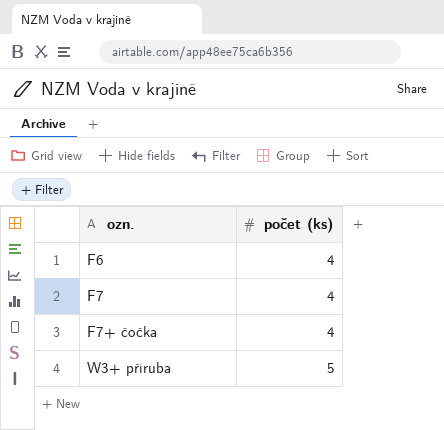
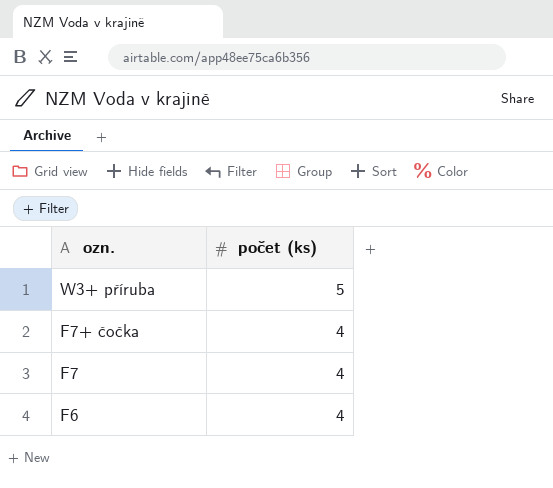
row order: ozn. ascending -> ozn. descending

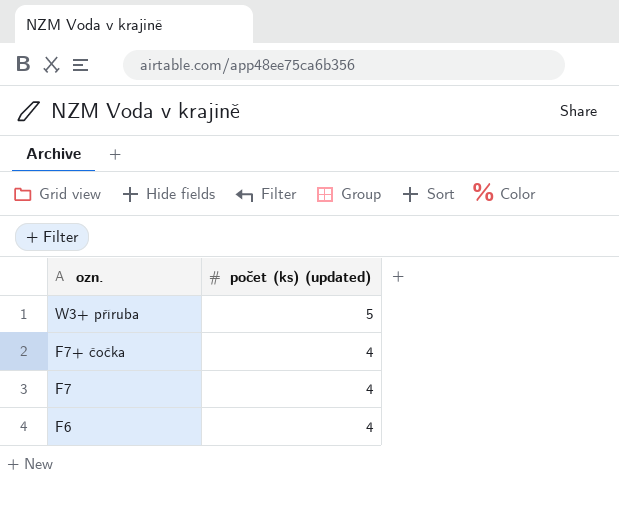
column name: počet (ks) -> počet (ks) (updated)

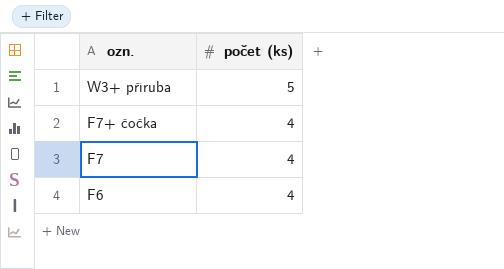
column name: počet (ks) (updated) -> počet (ks)

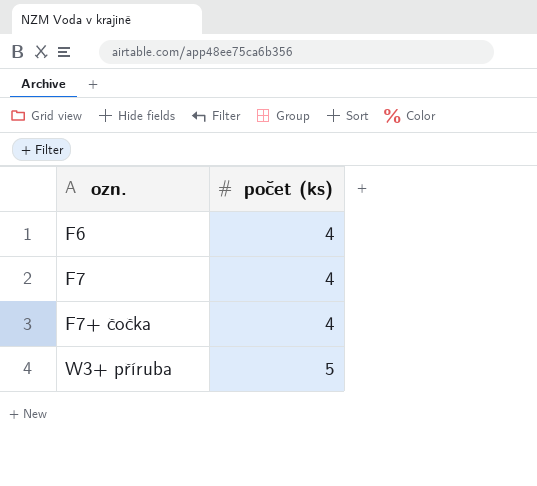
row order: ozn. descending -> ozn. ascending

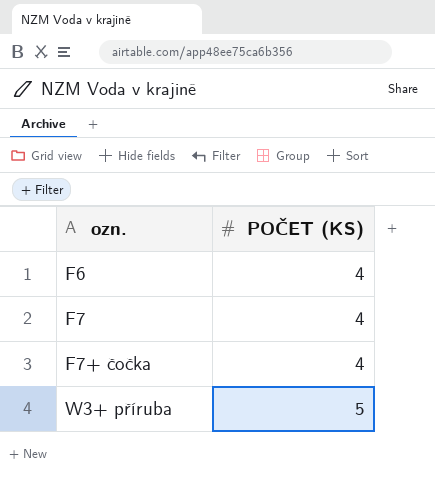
column name: počet (ks) -> POČET (KS)

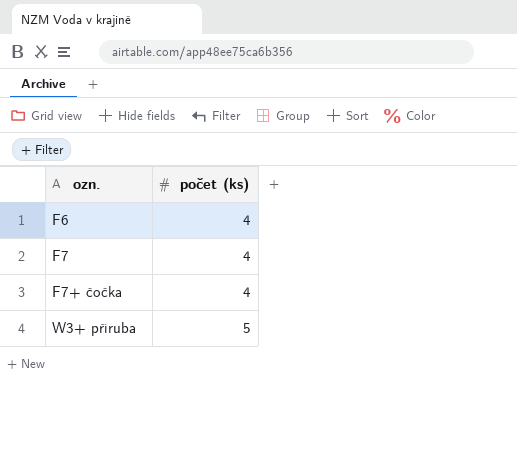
column name: POČET (KS) -> počet (ks)

